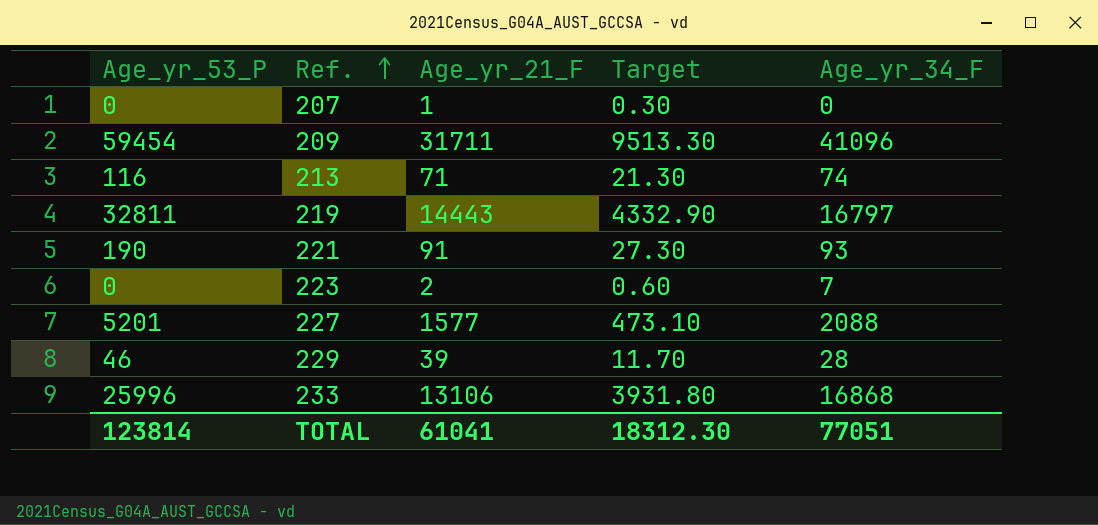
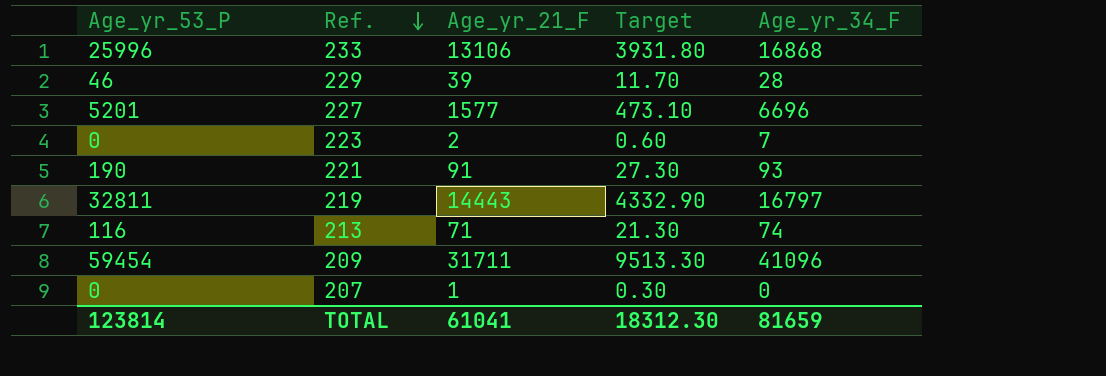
row order: Ref. ascending -> Ref. descending
227 | Age_yr_34_F: 2088 -> 6696
TOTAL | Age_yr_34_F: 77051 -> 81659

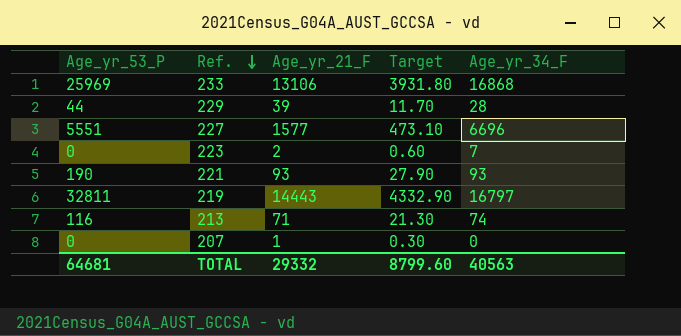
row 209: 59454 | 31711 | 9513.30 | 41096 -> none
233 | Age_yr_53_P: 25996 -> 25969
229 | Age_yr_53_P: 46 -> 44
227 | Age_yr_53_P: 5201 -> 5551
221 | Age_yr_21_F: 91 -> 93
221 | Target: 27.30 -> 27.90
TOTAL | Age_yr_53_P: 123814 -> 64681
TOTAL | Age_yr_21_F: 61041 -> 29332
TOTAL | Target: 18312.30 -> 8799.60
TOTAL | Age_yr_34_F: 81659 -> 40563

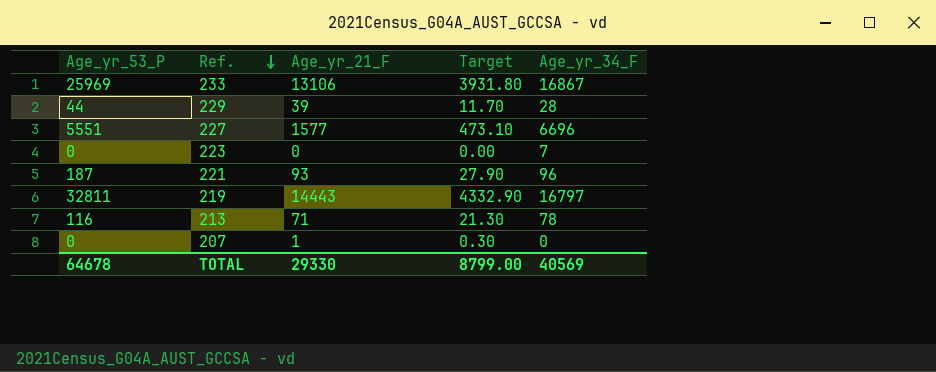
233 | Age_yr_34_F: 16868 -> 16867
223 | Age_yr_21_F: 2 -> 0
223 | Target: 0.60 -> 0.00
221 | Age_yr_53_P: 190 -> 187
221 | Age_yr_34_F: 93 -> 96
213 | Age_yr_34_F: 74 -> 78
TOTAL | Age_yr_53_P: 64681 -> 64678
TOTAL | Age_yr_21_F: 29332 -> 29330
TOTAL | Target: 8799.60 -> 8799.00
TOTAL | Age_yr_34_F: 40563 -> 40569

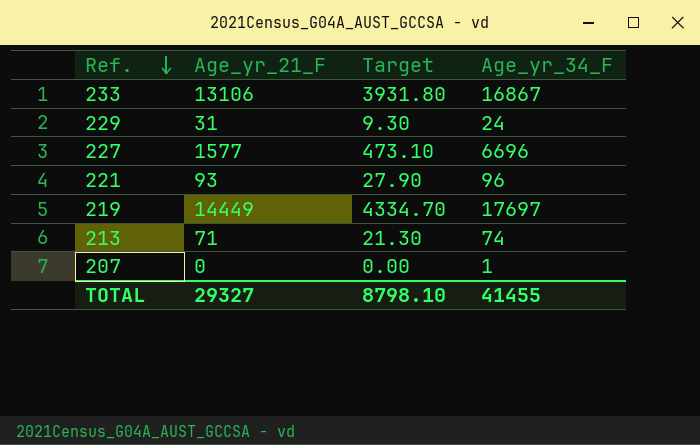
column Age_yr_53_P | position: 1 -> none
row 223: 0 | 0 | 0.00 | 7 -> none
229 | Age_yr_21_F: 39 -> 31
229 | Target: 11.70 -> 9.30
229 | Age_yr_34_F: 28 -> 24
219 | Age_yr_21_F: 14443 -> 14449
219 | Target: 4332.90 -> 4334.70
219 | Age_yr_34_F: 16797 -> 17697
213 | Age_yr_34_F: 78 -> 74
207 | Age_yr_21_F: 1 -> 0
207 | Target: 0.30 -> 0.00
207 | Age_yr_34_F: 0 -> 1
TOTAL | Age_yr_21_F: 29330 -> 29327
TOTAL | Target: 8799.00 -> 8798.10
TOTAL | Age_yr_34_F: 40569 -> 41455

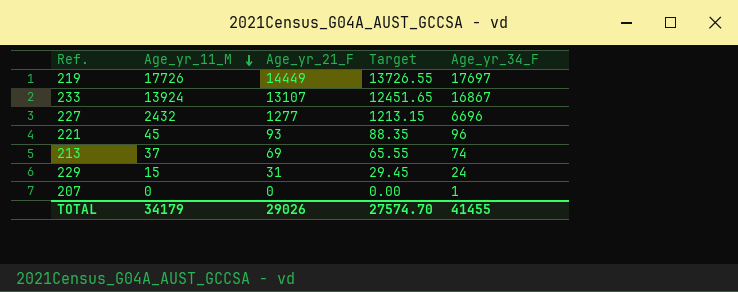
row order: Ref. descending -> Age_yr_11_M descending
column Age_yr_11_M | position: none -> 2
column Target | formula: [Age_yr_21_F] * 0.3 -> [Age_yr_21_F] * 0.95
233 | Age_yr_21_F: 13106 -> 13107
227 | Age_yr_21_F: 1577 -> 1277
213 | Age_yr_21_F: 71 -> 69
TOTAL | Age_yr_21_F: 29327 -> 29026
TOTAL | Target: 8798.10 -> 27574.70

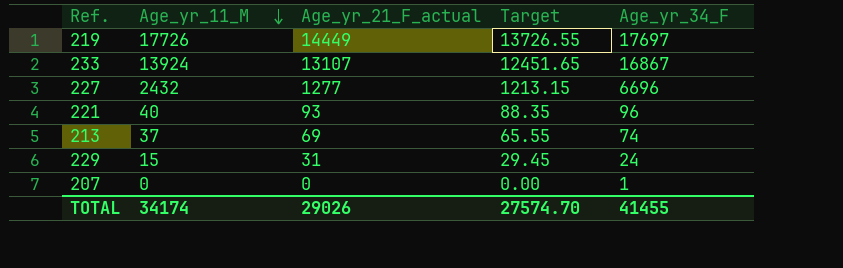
column name: Age_yr_21_F -> Age_yr_21_F_actual
221 | Age_yr_11_M: 45 -> 40
TOTAL | Age_yr_11_M: 34179 -> 34174

